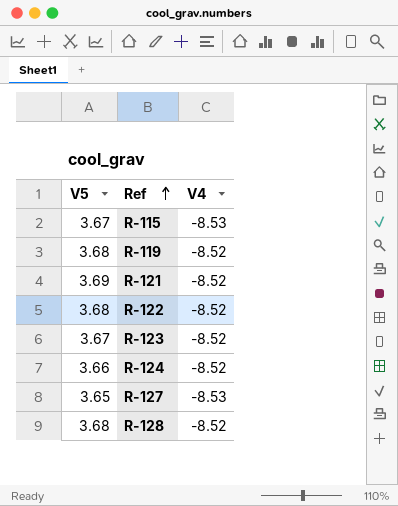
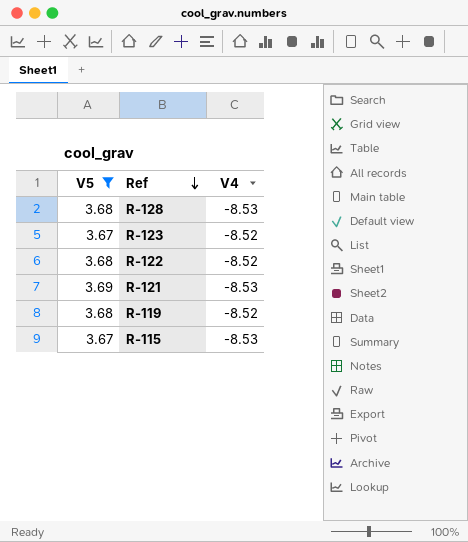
filter: none -> V5 >= 3.67
row order: Ref ascending -> Ref descending
R-128 | V4: -8.52 -> -8.53
R-121 | V4: -8.52 -> -8.53

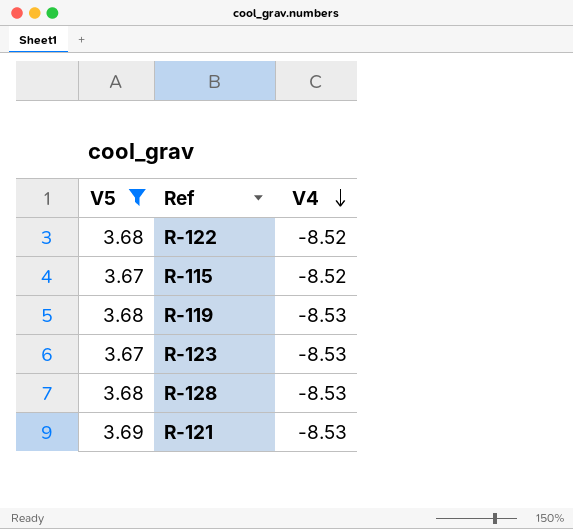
row order: Ref descending -> V4 descending
R-115 | V4: -8.53 -> -8.52
R-119 | V4: -8.52 -> -8.53
R-123 | V4: -8.52 -> -8.53

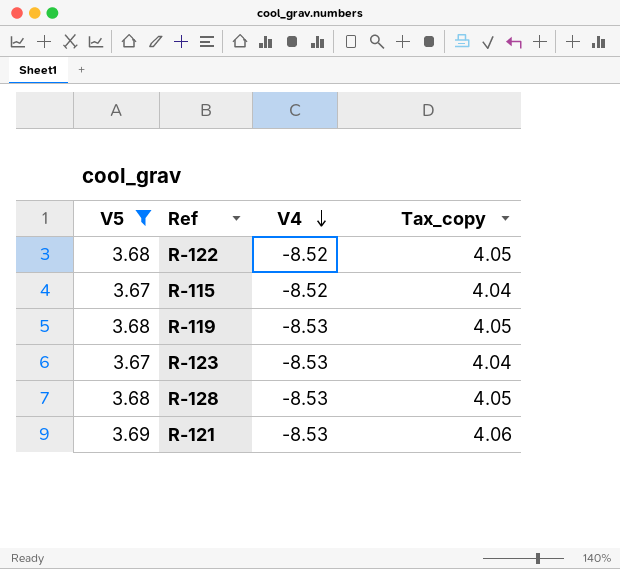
column Tax_copy | formula: none -> [V5] * 1.1

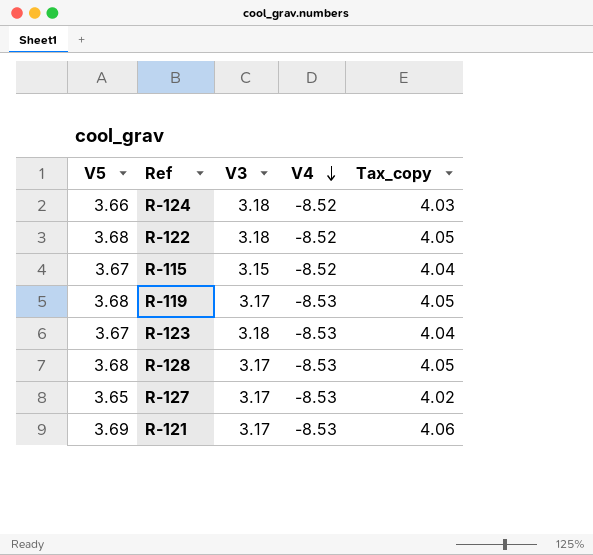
filter: V5 >= 3.67 -> none
column V3 | position: none -> 3

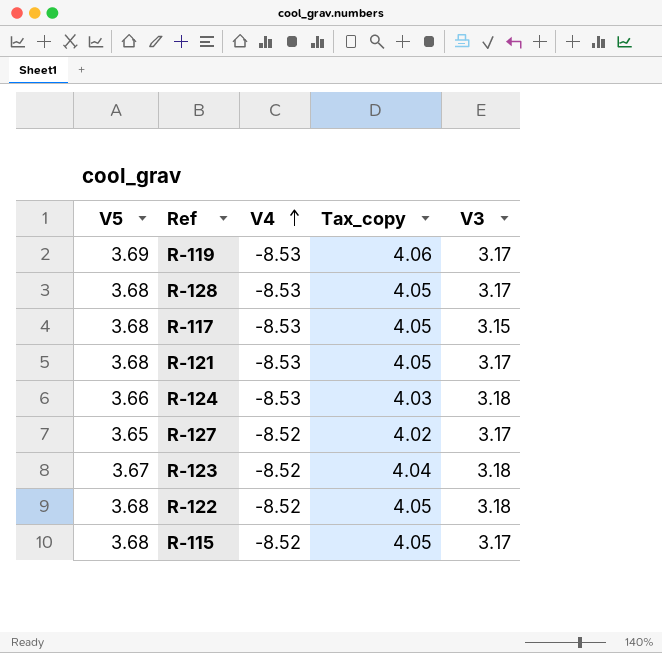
row order: V4 descending -> V4 ascending
column V3 | position: 3 -> 5
R-119 | V5: 3.68 -> 3.69
R-119 | Tax_copy: 4.05 -> 4.06
row R-117: none -> 3.68 | -8.53 | 4.05 | 3.15
R-121 | V5: 3.69 -> 3.68
R-121 | Tax_copy: 4.06 -> 4.05
R-124 | V4: -8.52 -> -8.53
R-127 | V4: -8.53 -> -8.52
R-123 | V4: -8.53 -> -8.52
R-115 | V5: 3.67 -> 3.68
R-115 | Tax_copy: 4.04 -> 4.05
R-115 | V3: 3.15 -> 3.17

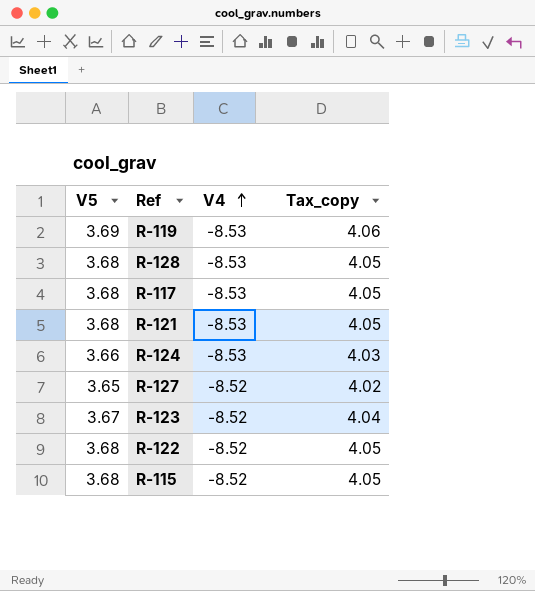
column V3 | position: 5 -> none

